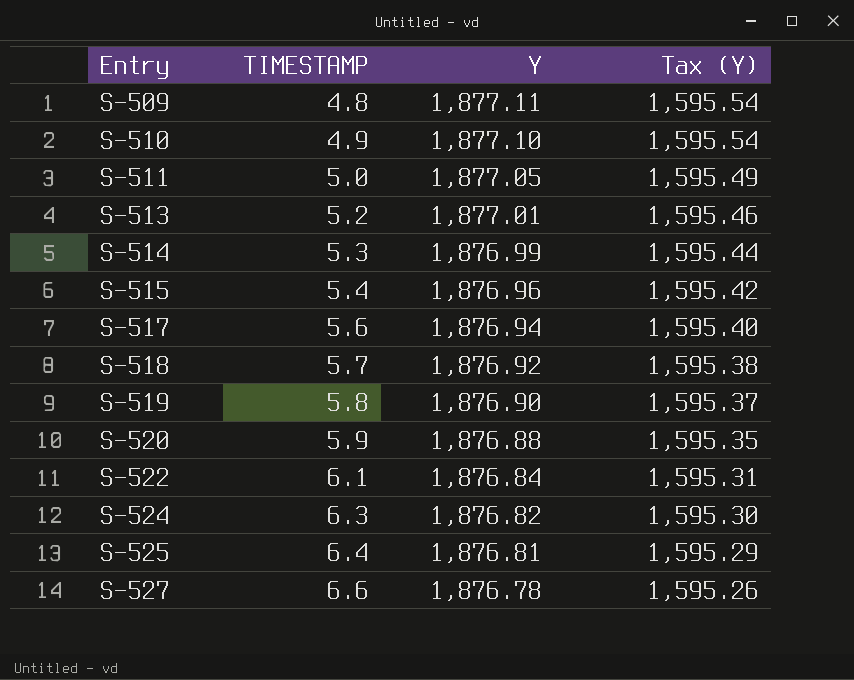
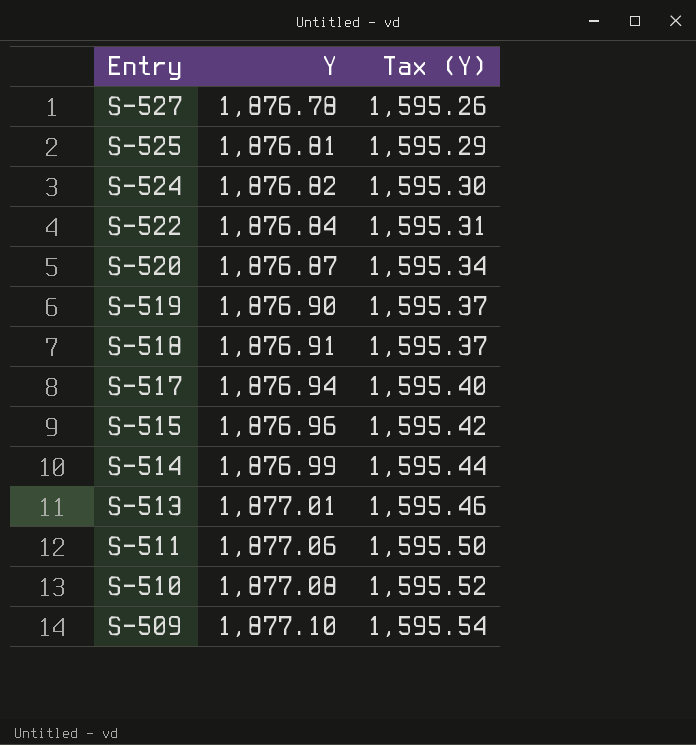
row order: Entry ascending -> Entry descending
column TIMESTAMP | position: 2 -> none
S-520 | Y: 1,876.88 -> 1,876.87
S-520 | Tax (Y): 1,595.35 -> 1,595.34
S-518 | Y: 1,876.92 -> 1,876.91
S-518 | Tax (Y): 1,595.38 -> 1,595.37
S-511 | Y: 1,877.05 -> 1,877.06
S-511 | Tax (Y): 1,595.49 -> 1,595.50
S-510 | Y: 1,877.10 -> 1,877.08
S-510 | Tax (Y): 1,595.54 -> 1,595.52
S-509 | Y: 1,877.11 -> 1,877.10

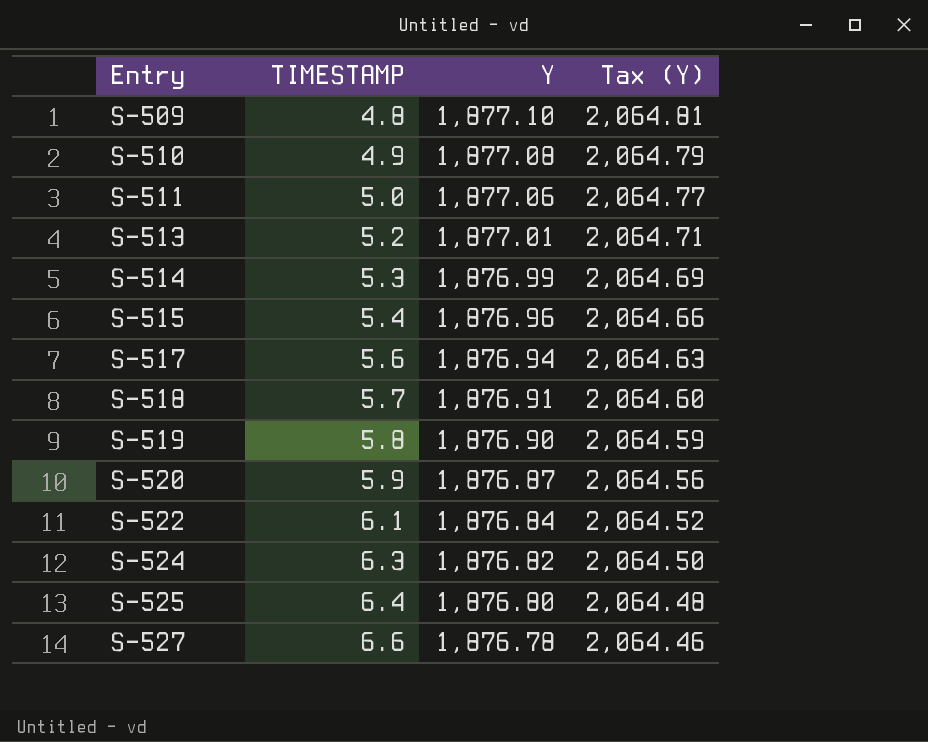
row order: Entry descending -> Entry ascending
column TIMESTAMP | position: none -> 2
column Tax (Y) | formula: [Y] * 0.85 -> [Y] * 1.1
S-525 | Y: 1,876.81 -> 1,876.80

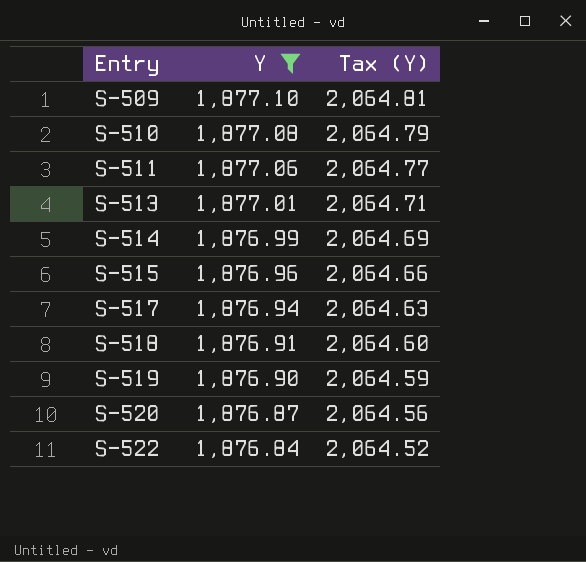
filter: none -> Y >= 1,876.84
column TIMESTAMP | position: 2 -> none

